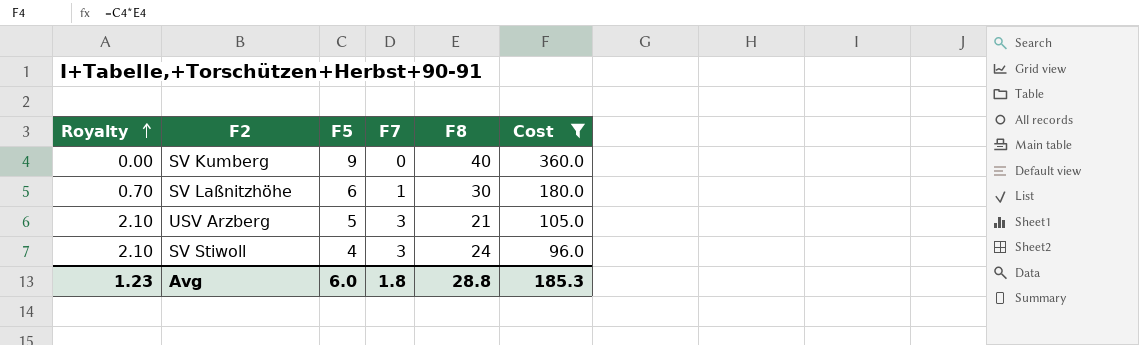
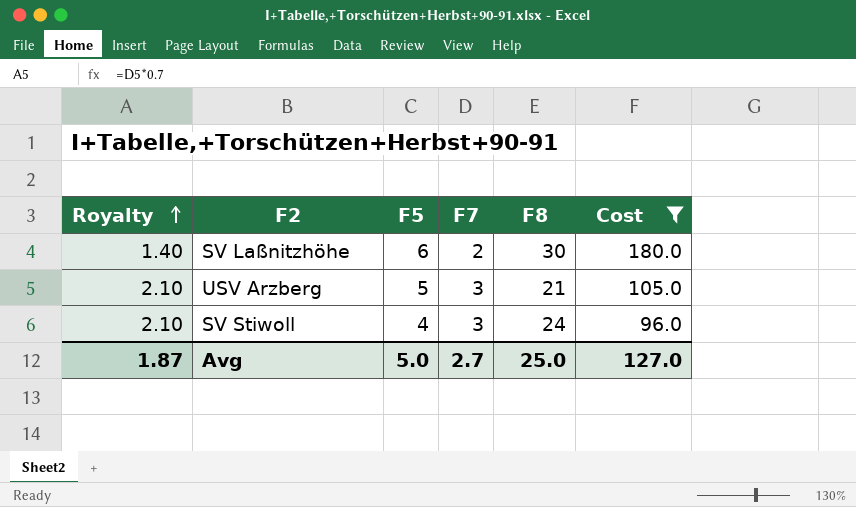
row SV Kumberg: 0.00 | 9 | 0 | 40 | 360.0 -> none
SV Laßnitzhöhe | Royalty: 0.70 -> 1.40
SV Laßnitzhöhe | F7: 1 -> 2
Avg | Royalty: 1.23 -> 1.87
Avg | F5: 6.0 -> 5.0
Avg | F7: 1.8 -> 2.7
Avg | F8: 28.8 -> 25.0
Avg | Cost: 185.3 -> 127.0

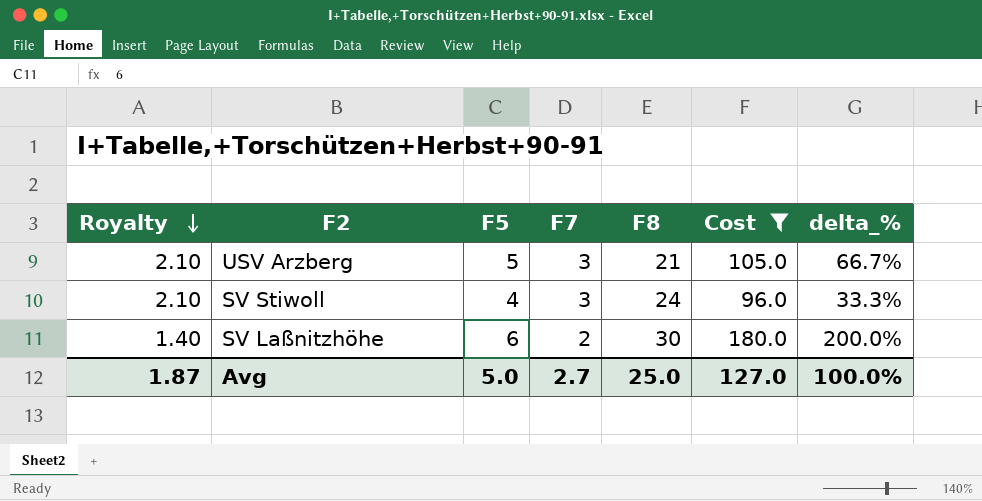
row order: Royalty ascending -> Royalty descending
column delta_% | formula: none -> ([F5] - [F7]) / [F7]

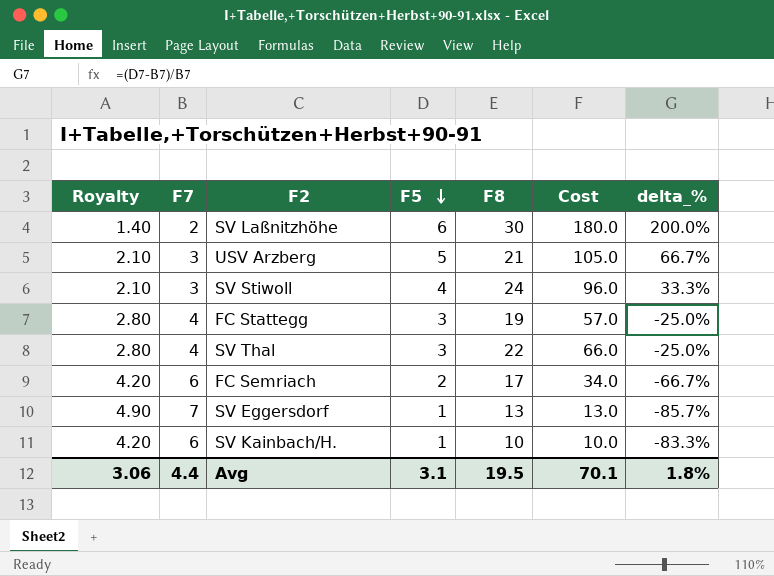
filter: Cost >= 96.0 -> none
row order: Royalty descending -> F5 descending
column F7 | position: 4 -> 2
Avg | Royalty: 1.87 -> 3.06
Avg | F7: 2.7 -> 4.4
Avg | F5: 5.0 -> 3.1
Avg | F8: 25.0 -> 19.5
Avg | Cost: 127.0 -> 70.1
Avg | delta_%: 100.0% -> 1.8%

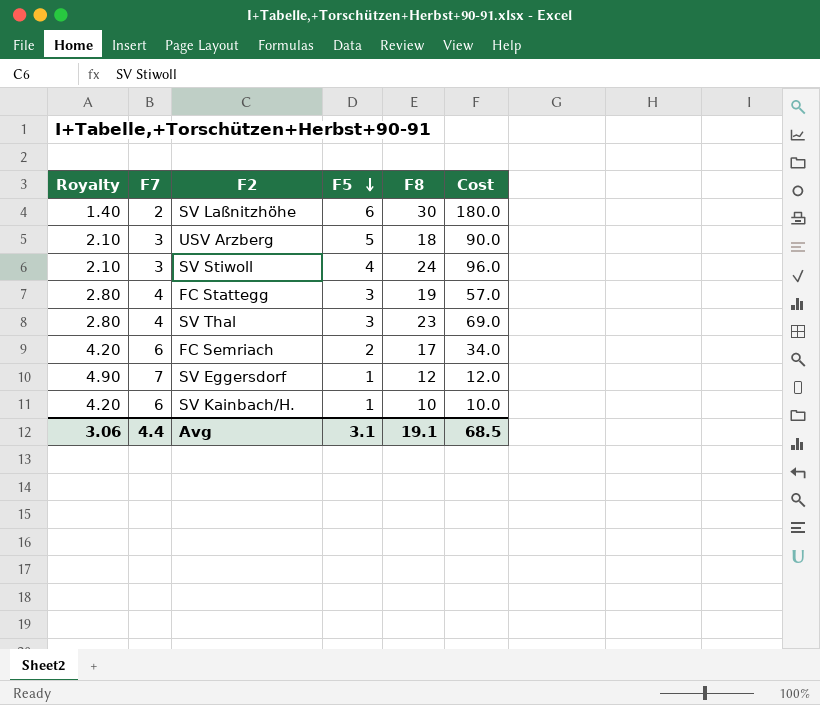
column delta_% | formula: ([F5] - [F7]) / [F7] -> none
USV Arzberg | F8: 21 -> 18
USV Arzberg | Cost: 105.0 -> 90.0
SV Thal | F8: 22 -> 23
SV Thal | Cost: 66.0 -> 69.0
SV Eggersdorf | F8: 13 -> 12
SV Eggersdorf | Cost: 13.0 -> 12.0
Avg | F8: 19.5 -> 19.1
Avg | Cost: 70.1 -> 68.5

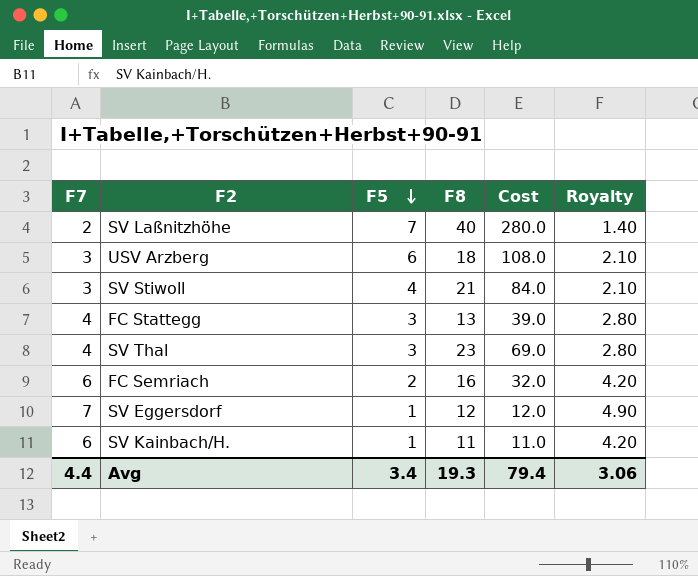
column Royalty | position: 1 -> 6
SV Laßnitzhöhe | F5: 6 -> 7
SV Laßnitzhöhe | F8: 30 -> 40
SV Laßnitzhöhe | Cost: 180.0 -> 280.0
USV Arzberg | F5: 5 -> 6
USV Arzberg | Cost: 90.0 -> 108.0
SV Stiwoll | F8: 24 -> 21
SV Stiwoll | Cost: 96.0 -> 84.0
FC Stattegg | F8: 19 -> 13
FC Stattegg | Cost: 57.0 -> 39.0
FC Semriach | F8: 17 -> 16
FC Semriach | Cost: 34.0 -> 32.0
SV Kainbach/H. | F8: 10 -> 11
SV Kainbach/H. | Cost: 10.0 -> 11.0
Avg | F5: 3.1 -> 3.4
Avg | F8: 19.1 -> 19.3
Avg | Cost: 68.5 -> 79.4

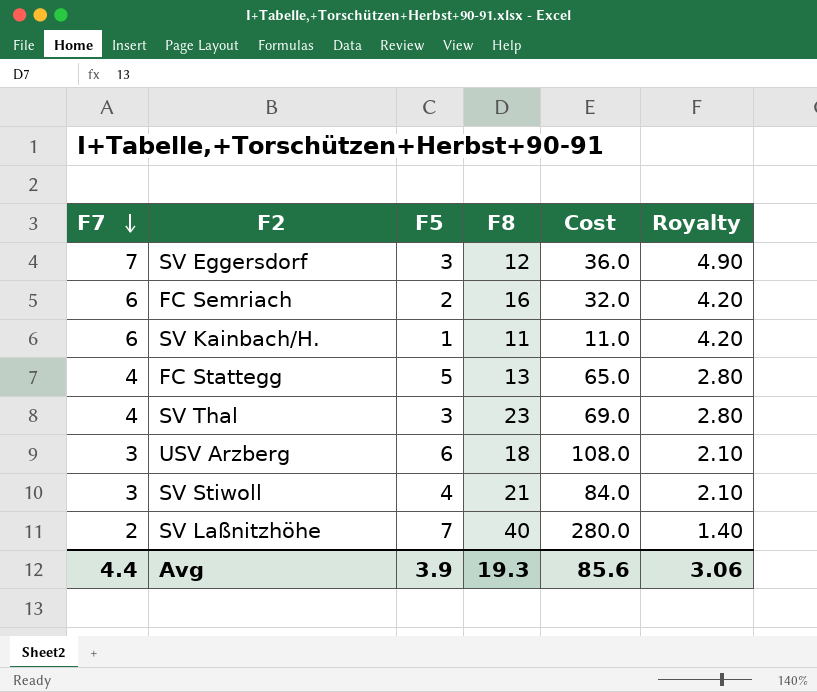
row order: F5 descending -> F7 descending
SV Eggersdorf | F5: 1 -> 3
SV Eggersdorf | Cost: 12.0 -> 36.0
FC Stattegg | F5: 3 -> 5
FC Stattegg | Cost: 39.0 -> 65.0
Avg | F5: 3.4 -> 3.9
Avg | Cost: 79.4 -> 85.6

